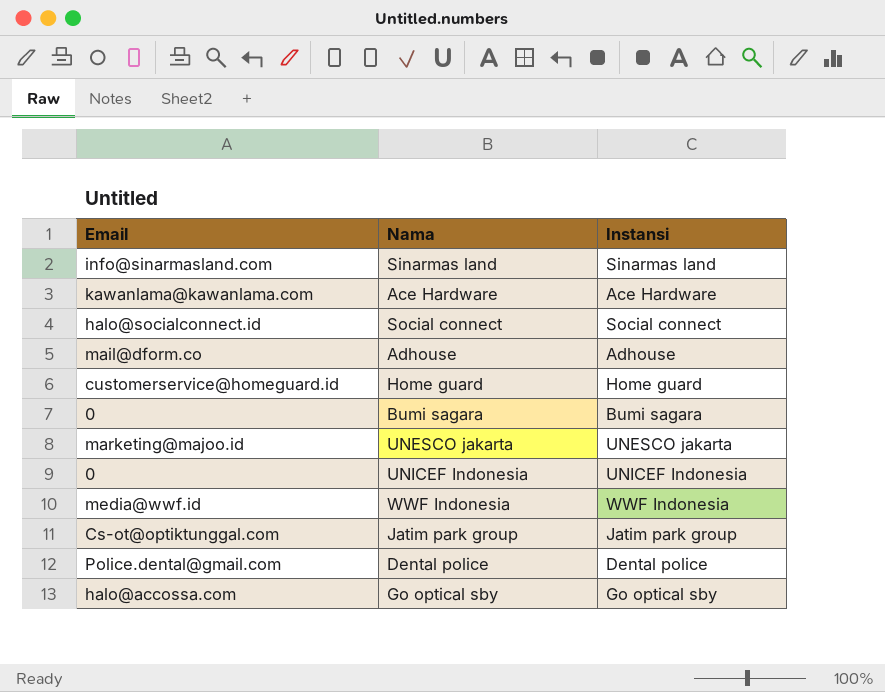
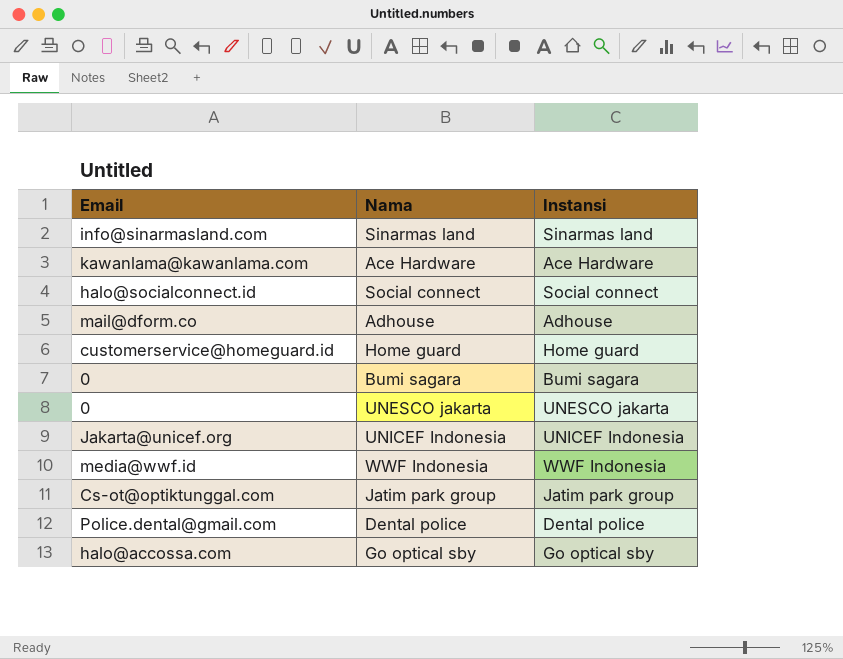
UNESCO jakarta | Email: marketing@majoo.id -> 0
UNICEF Indonesia | Email: 0 -> Jakarta@unicef.org

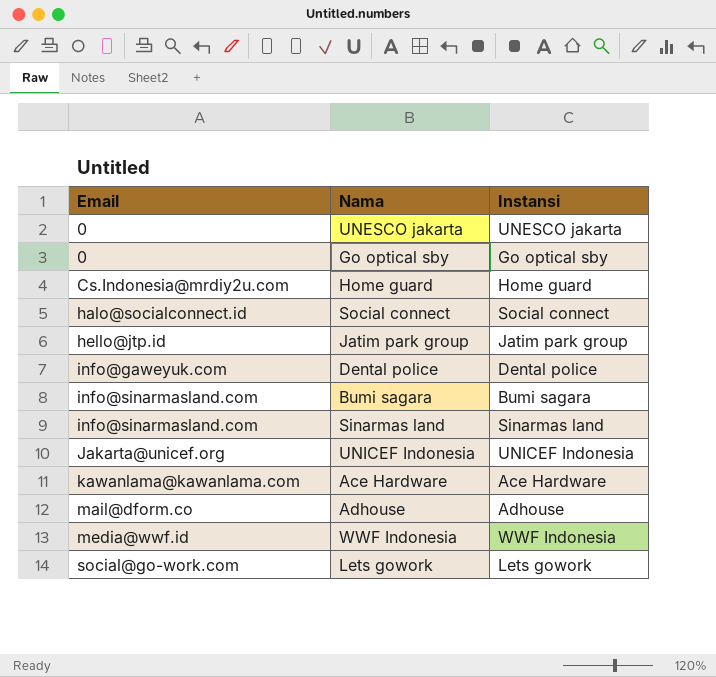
row order: none -> Email ascending
Go optical sby | Email: halo@accossa.com -> 0
Home guard | Email: customerservice@homeguard.id -> Cs.Indonesia@mrdiy2u.com
Jatim park group | Email: Cs-ot@optiktunggal.com -> hello@jtp.id
Dental police | Email: Police.dental@gmail.com -> info@gaweyuk.com
Bumi sagara | Email: 0 -> info@sinarmasland.com
row Lets gowork: none -> social@go-work.com | Lets gowork

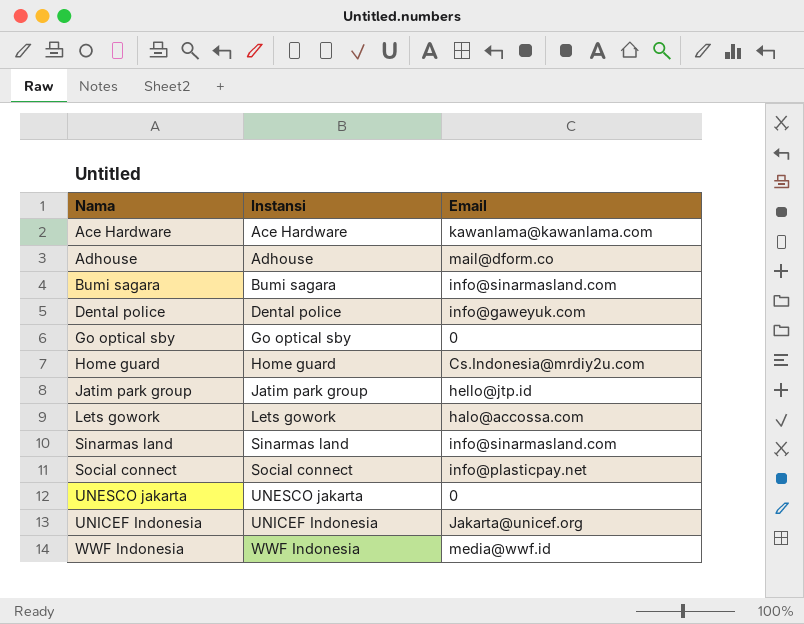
row order: Email ascending -> Nama ascending
column Email | position: 1 -> 3
Lets gowork | Email: social@go-work.com -> halo@accossa.com
Social connect | Email: halo@socialconnect.id -> info@plasticpay.net

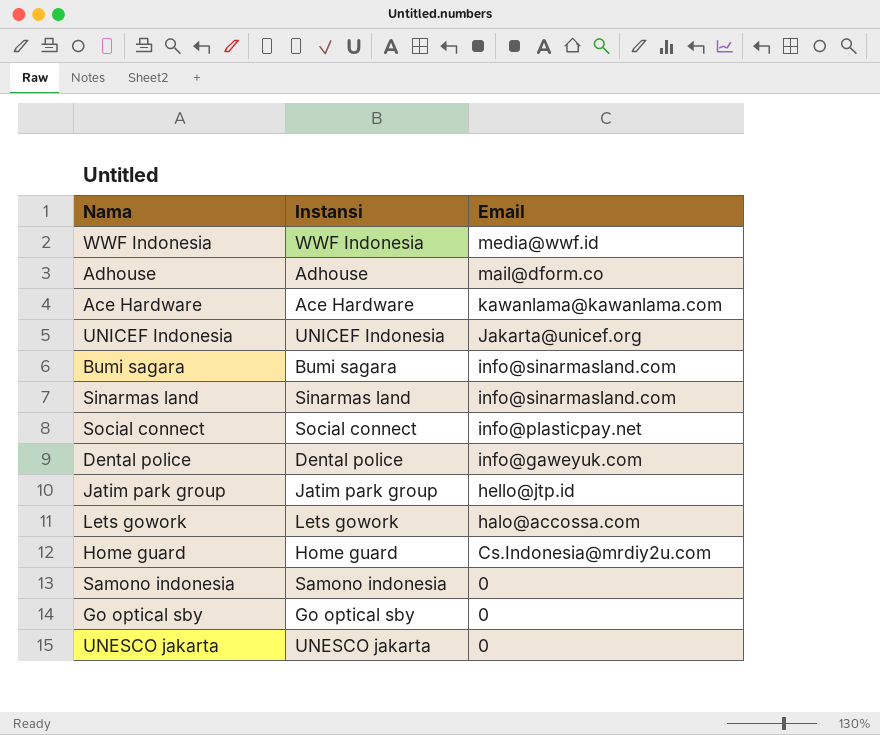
row order: Nama ascending -> Email descending
row Samono indonesia: none -> Samono indonesia | 0

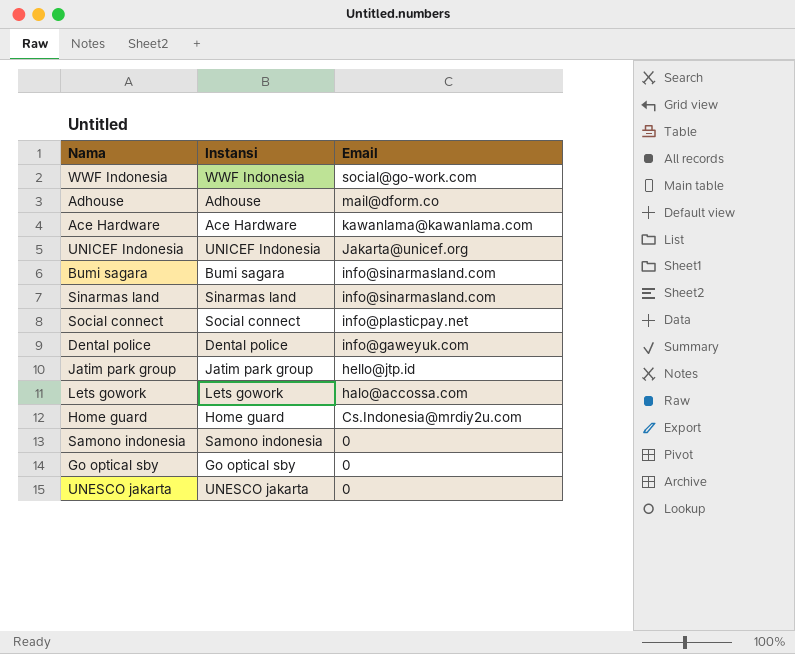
WWF Indonesia | Email: media@wwf.id -> social@go-work.com

